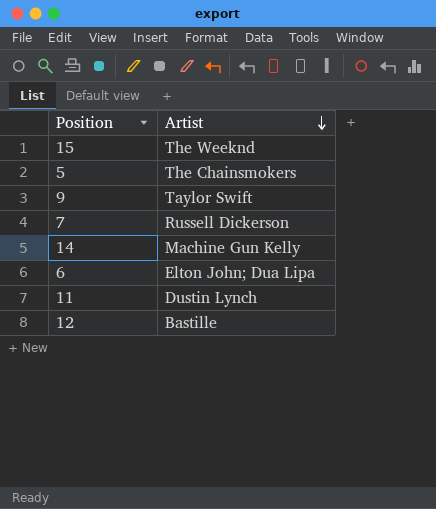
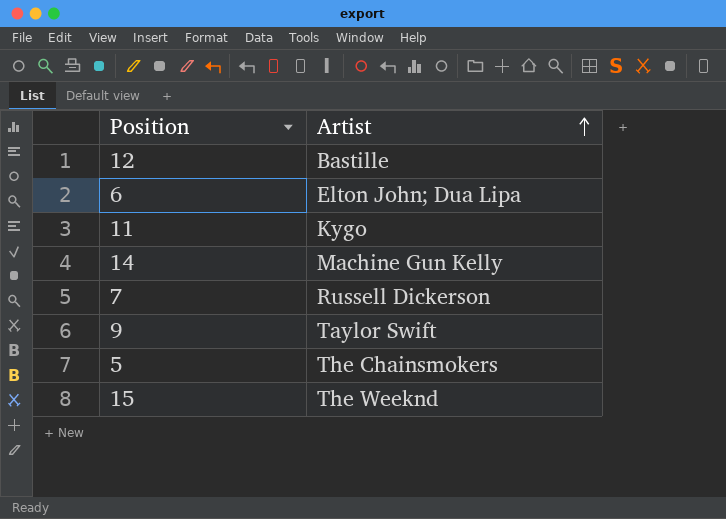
row order: Artist descending -> Artist ascending
11 | Artist: Dustin Lynch -> Kygo

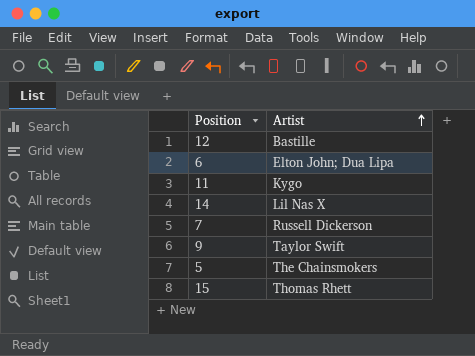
14 | Artist: Machine Gun Kelly -> Lil Nas X
15 | Artist: The Weeknd -> Thomas Rhett

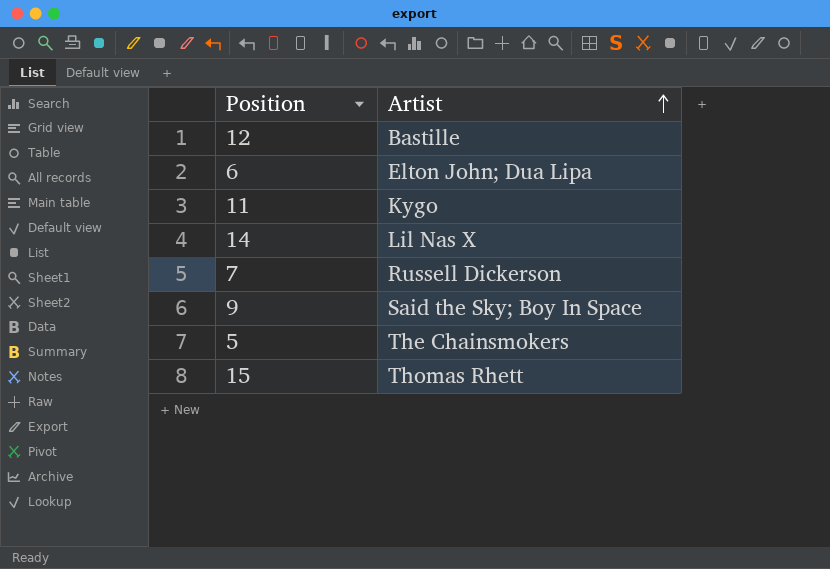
9 | Artist: Taylor Swift -> Said the Sky; Boy In Space

